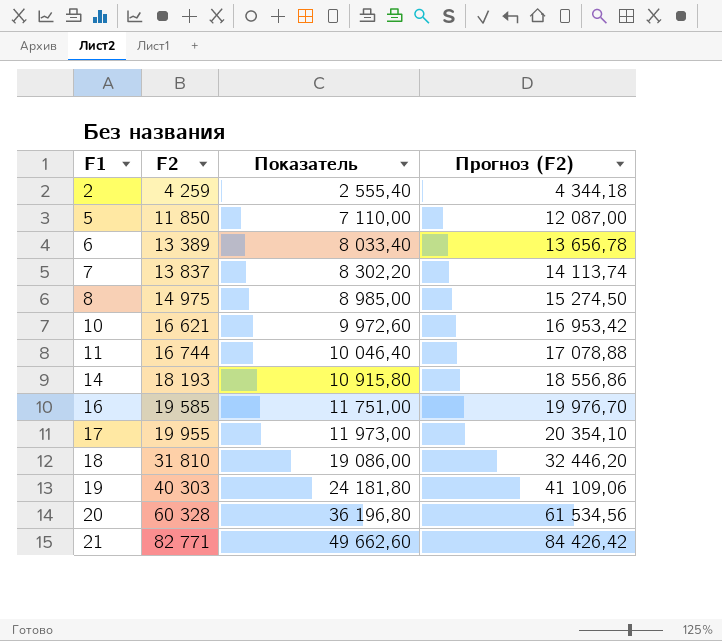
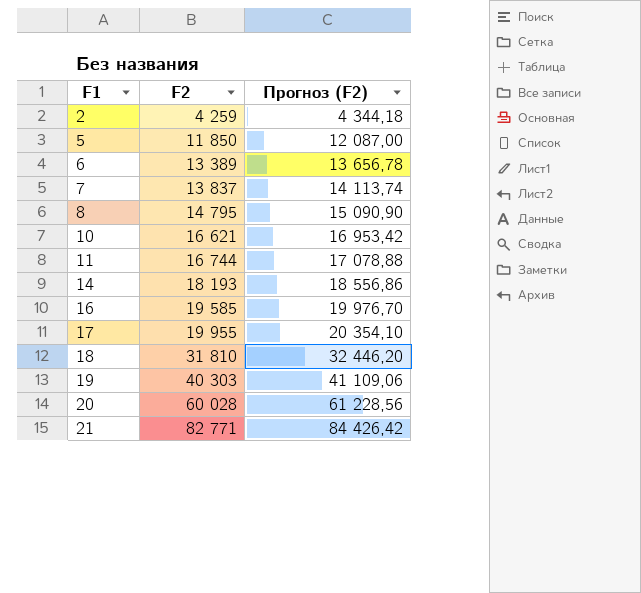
column Показатель | formula: [F2] * 0,6 -> none
8 | F2: 14 975 -> 14 795
8 | Прогноз (F2): 15 274,50 -> 15 090,90
20 | F2: 60 328 -> 60 028
20 | Прогноз (F2): 61 534,56 -> 61 228,56

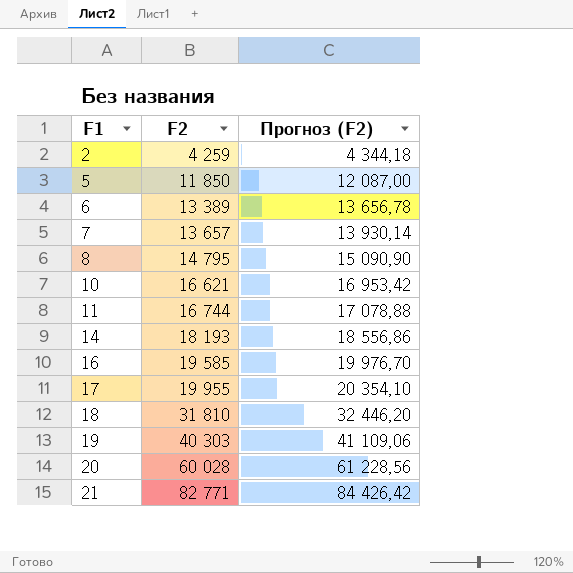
7 | F2: 13 837 -> 13 657
7 | Прогноз (F2): 14 113,74 -> 13 930,14

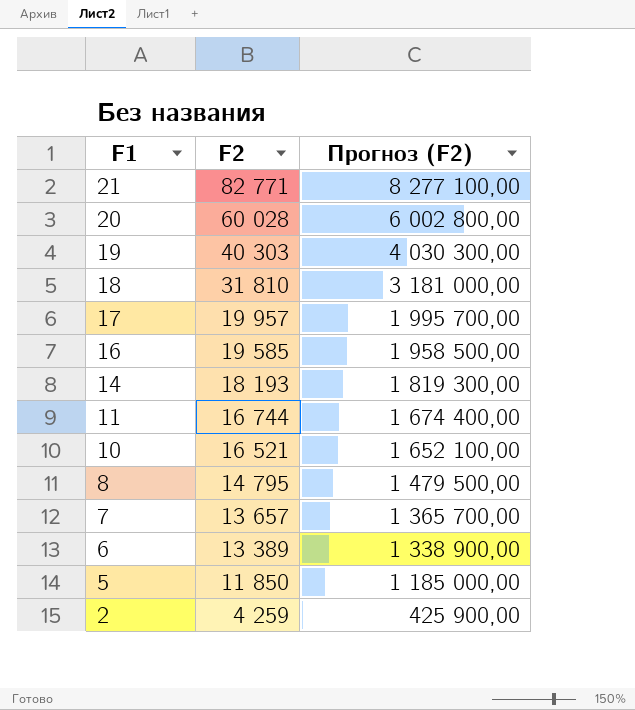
row order: F1 ascending -> F1 descending
column Прогноз (F2) | formula: [F2] * 1,02 -> [F2] * 100
17 | F2: 19 955 -> 19 957
10 | F2: 16 621 -> 16 521

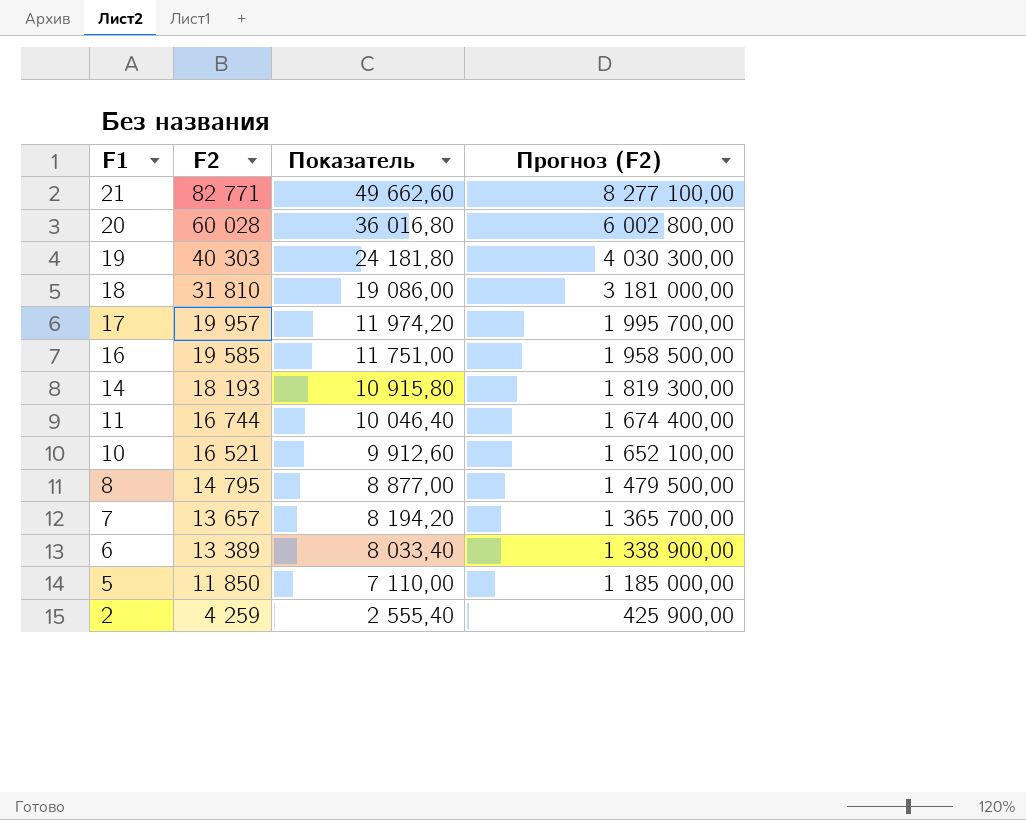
column Показатель | formula: none -> [F2] * 0,6

